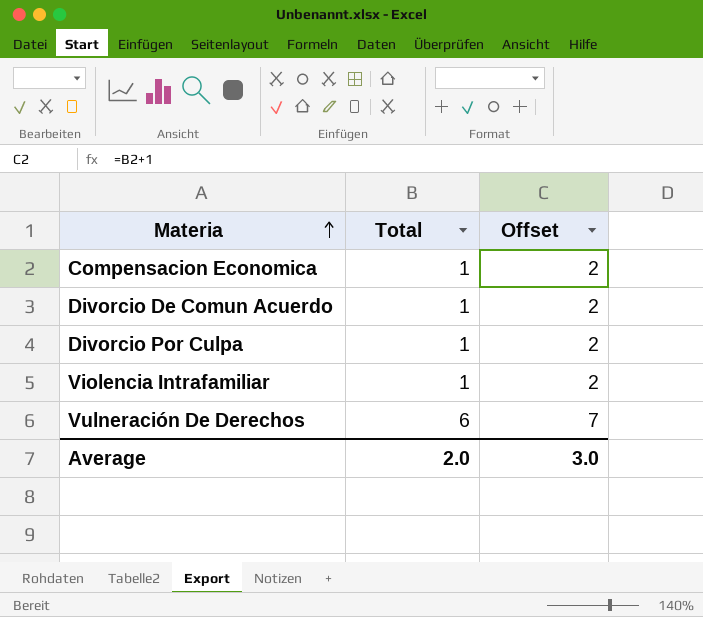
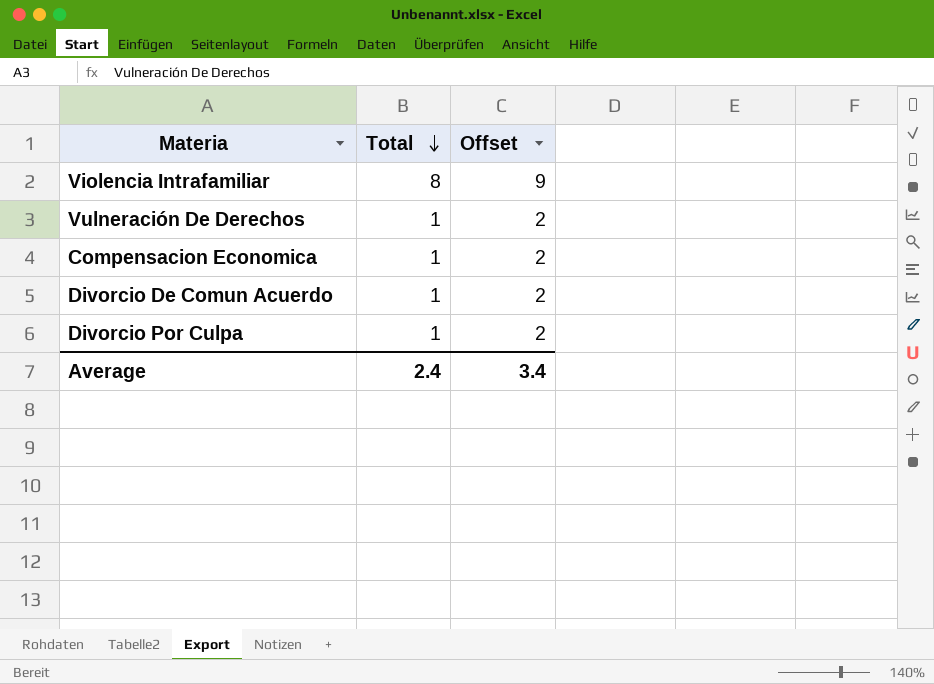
row order: Materia ascending -> Total descending
Violencia Intrafamiliar | Total: 1 -> 8
Violencia Intrafamiliar | Offset: 2 -> 9
Vulneración De Derechos | Total: 6 -> 1
Vulneración De Derechos | Offset: 7 -> 2
Average | Total: 2.0 -> 2.4
Average | Offset: 3.0 -> 3.4

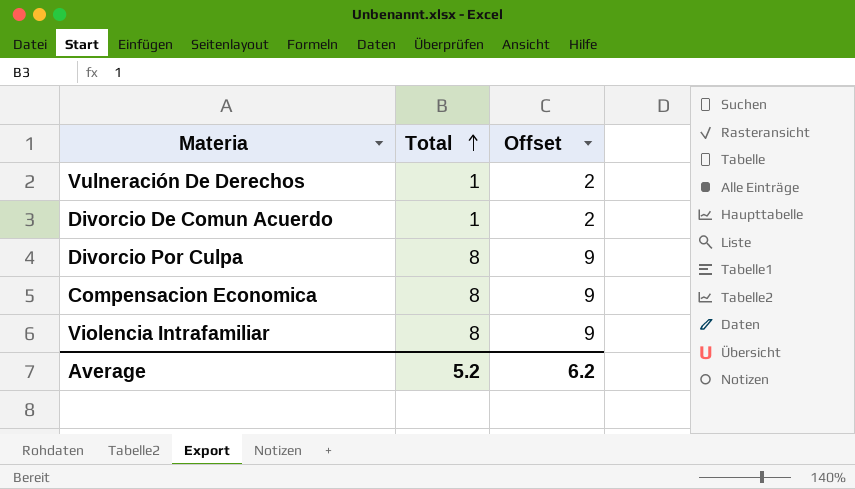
row order: Total descending -> Total ascending
Divorcio Por Culpa | Total: 1 -> 8
Divorcio Por Culpa | Offset: 2 -> 9
Compensacion Economica | Total: 1 -> 8
Compensacion Economica | Offset: 2 -> 9
Average | Total: 2.4 -> 5.2
Average | Offset: 3.4 -> 6.2

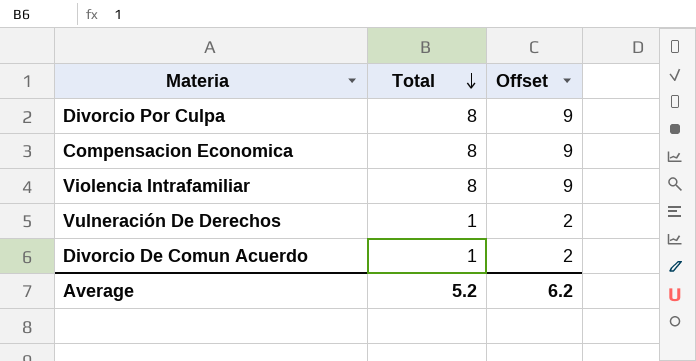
row order: Total ascending -> Total descending

